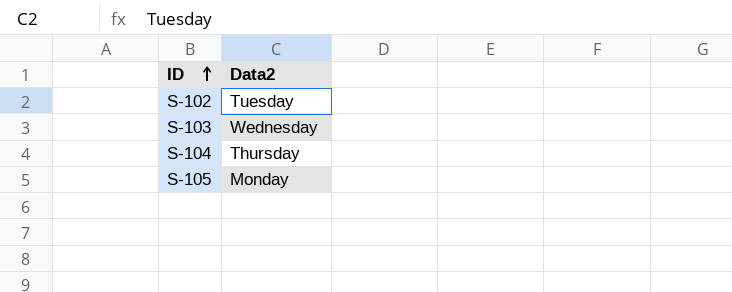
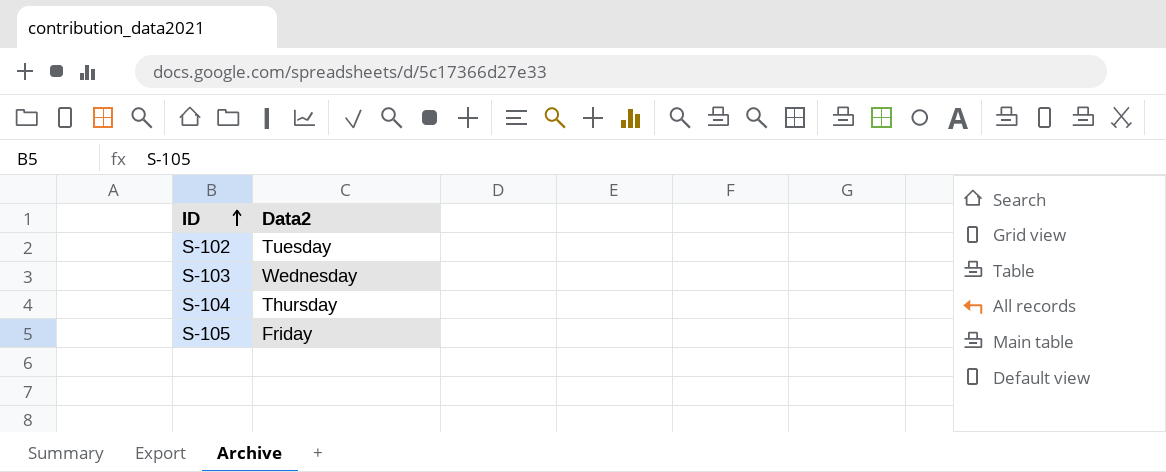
S-105 | Data2: Monday -> Friday

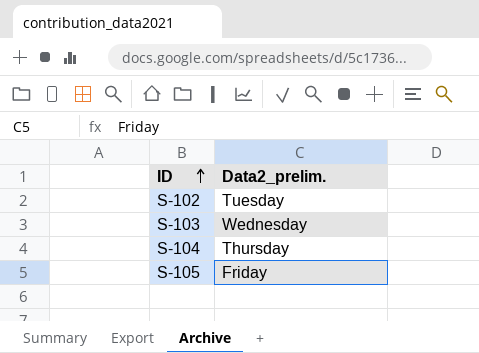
column name: Data2 -> Data2_prelim.

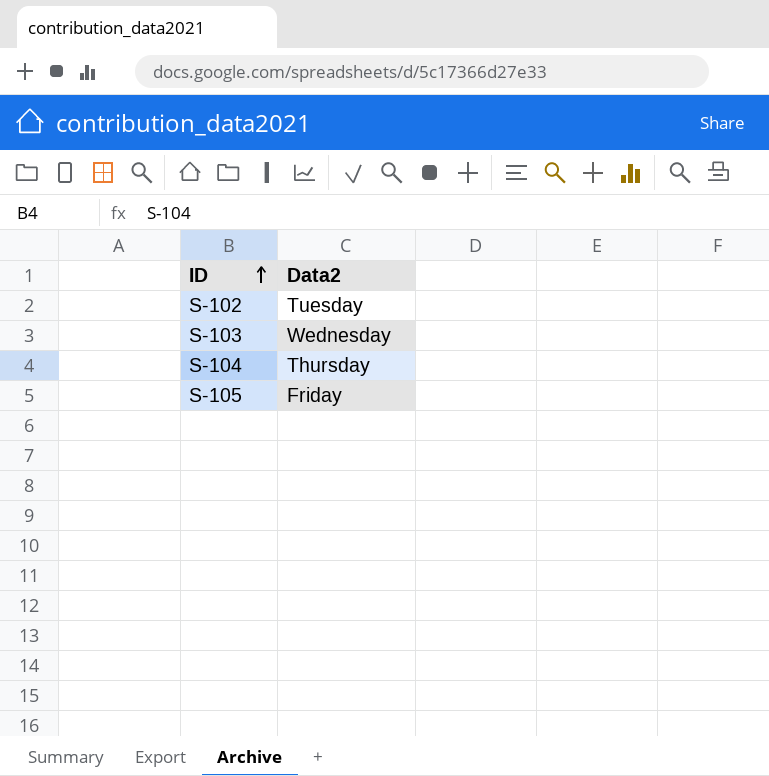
column name: Data2_prelim. -> Data2

